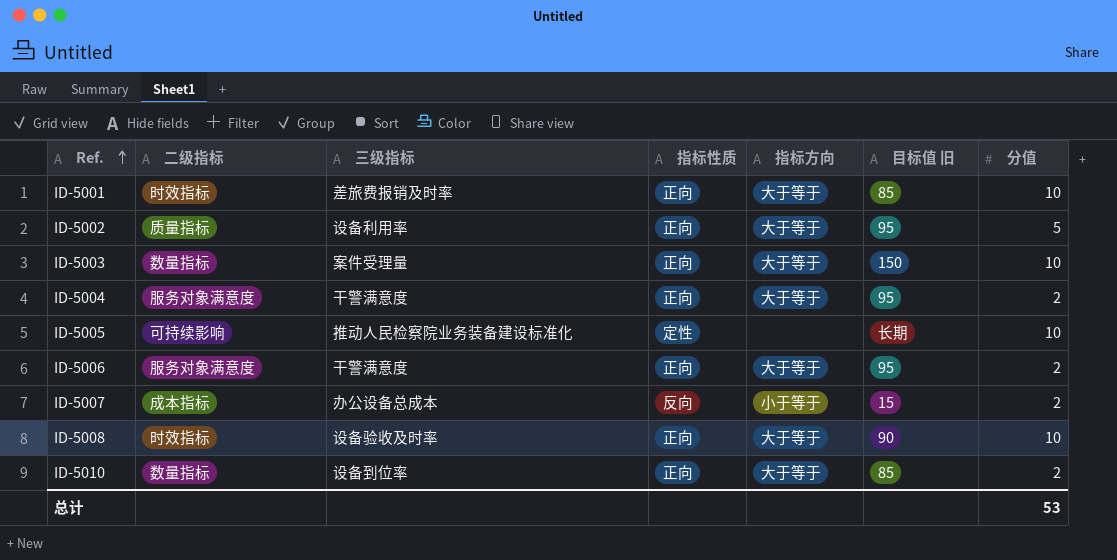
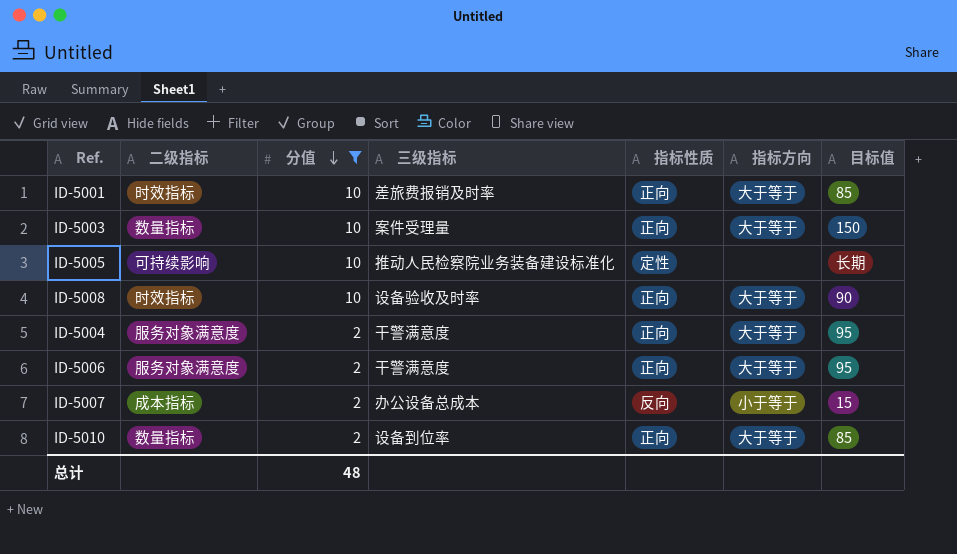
filter: none -> 分值 != 5
row order: Ref. ascending -> 分值 descending
column 分值 | position: 7 -> 3
column name: 目标值 旧 -> 目标值
总计 | 分值: 53 -> 48

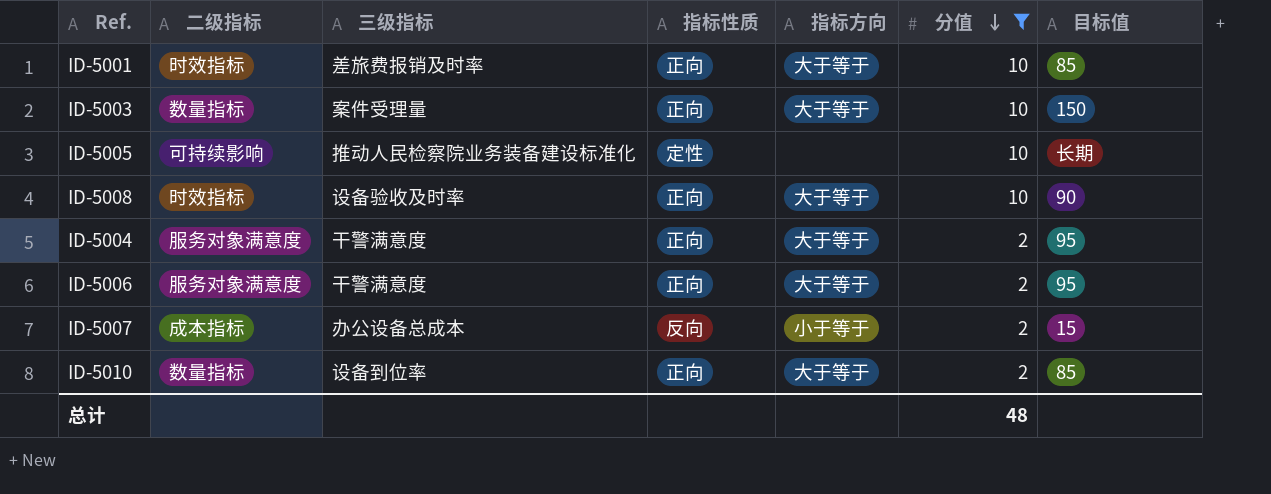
column 分值 | position: 3 -> 6

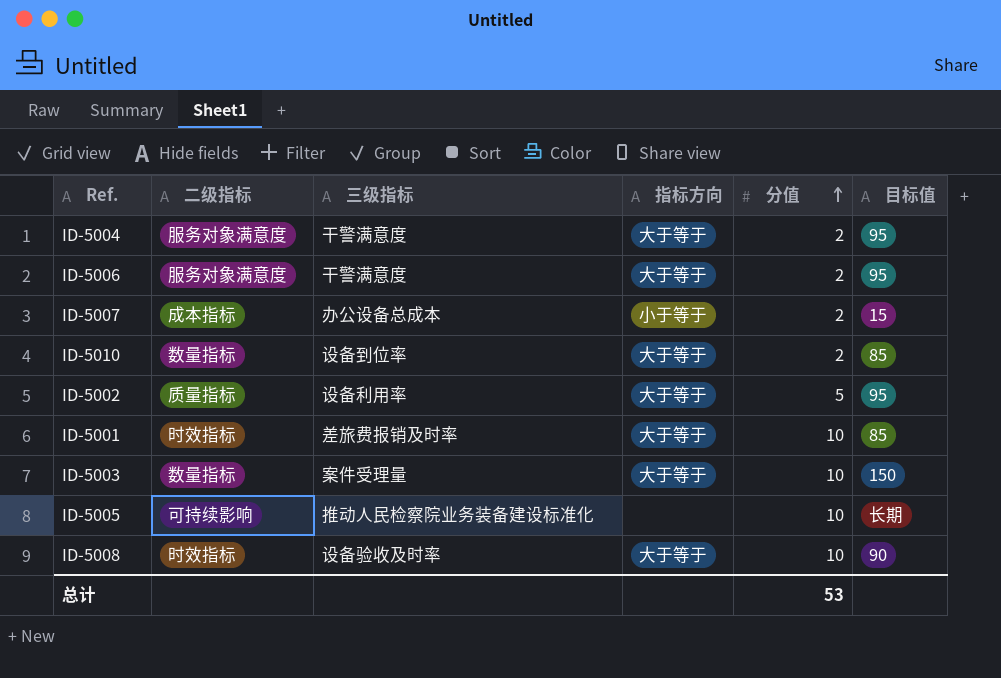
filter: 分值 != 5 -> none
row order: 分值 descending -> 分值 ascending
column 指标性质 | position: 4 -> none
总计 | 分值: 48 -> 53

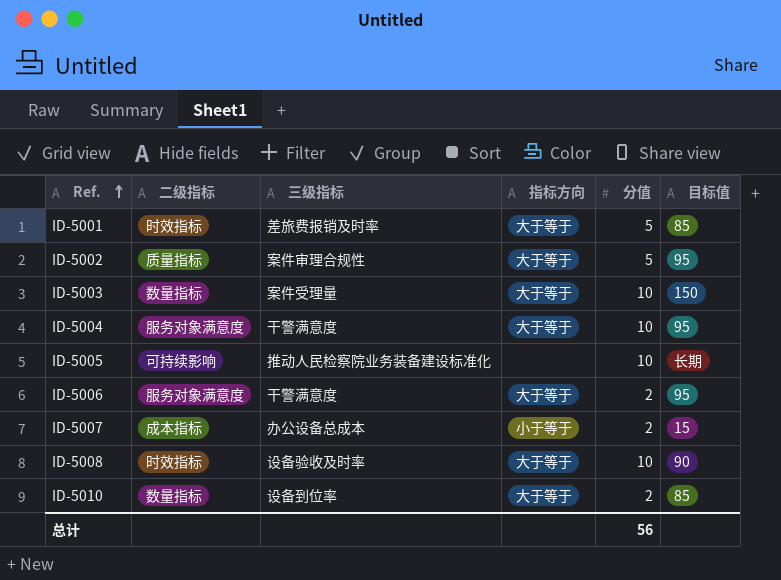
row order: 分值 ascending -> Ref. ascending
ID-5001 | 分值: 10 -> 5
ID-5002 | 三级指标: 设备利用率 -> 案件审理合规性
ID-5004 | 分值: 2 -> 10
总计 | 分值: 53 -> 56

